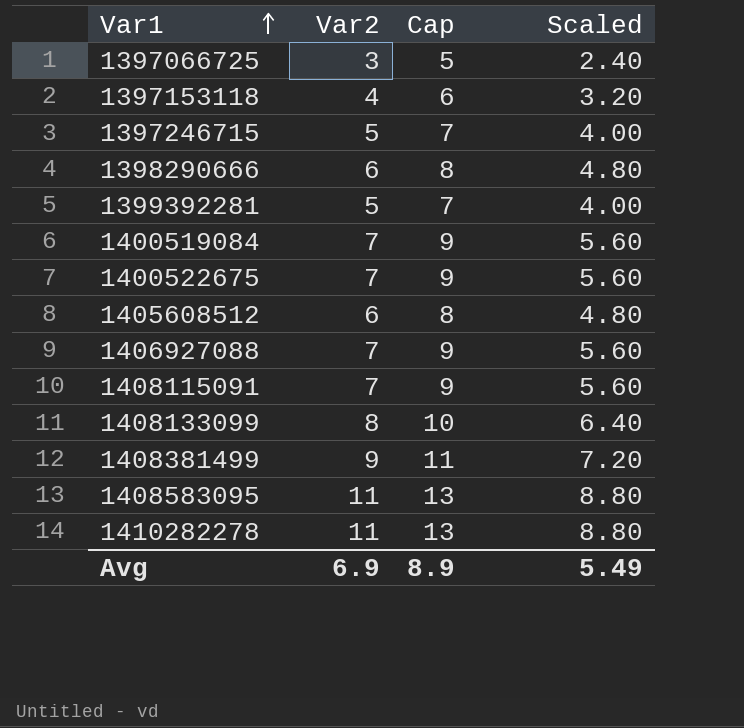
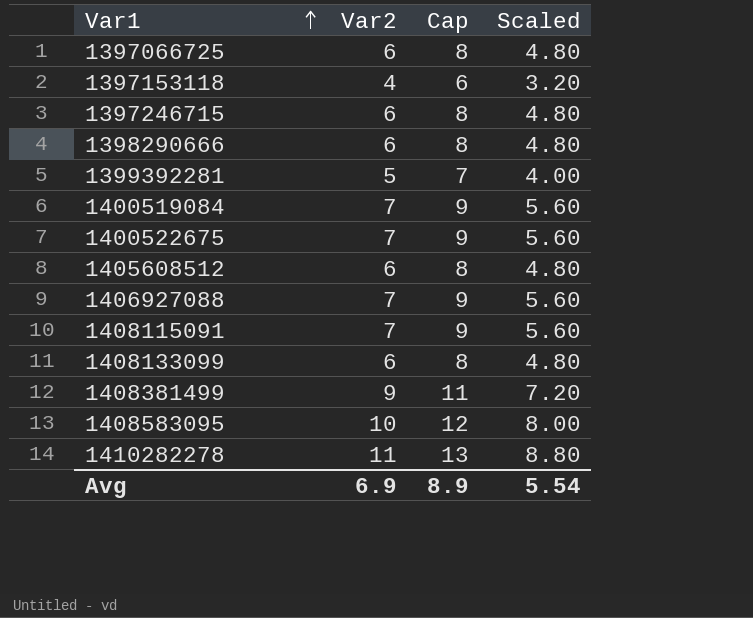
1397066725 | Var2: 3 -> 6
1397066725 | Cap: 5 -> 8
1397066725 | Scaled: 2.40 -> 4.80
1397246715 | Var2: 5 -> 6
1397246715 | Cap: 7 -> 8
1397246715 | Scaled: 4.00 -> 4.80
1408133099 | Var2: 8 -> 6
1408133099 | Cap: 10 -> 8
1408133099 | Scaled: 6.40 -> 4.80
1408583095 | Var2: 11 -> 10
1408583095 | Cap: 13 -> 12
1408583095 | Scaled: 8.80 -> 8.00
Avg | Scaled: 5.49 -> 5.54

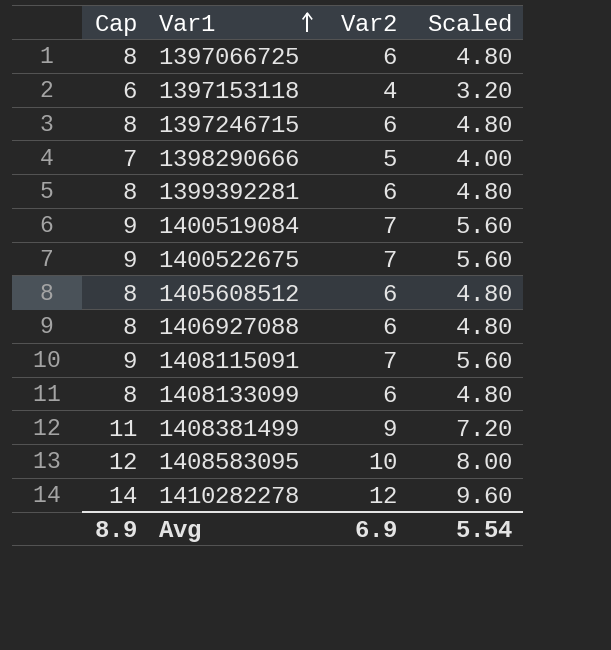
column Cap | position: 3 -> 1
1398290666 | Cap: 8 -> 7
1398290666 | Var2: 6 -> 5
1398290666 | Scaled: 4.80 -> 4.00
1399392281 | Cap: 7 -> 8
1399392281 | Var2: 5 -> 6
1399392281 | Scaled: 4.00 -> 4.80
1406927088 | Cap: 9 -> 8
1406927088 | Var2: 7 -> 6
1406927088 | Scaled: 5.60 -> 4.80
1410282278 | Cap: 13 -> 14
1410282278 | Var2: 11 -> 12
1410282278 | Scaled: 8.80 -> 9.60

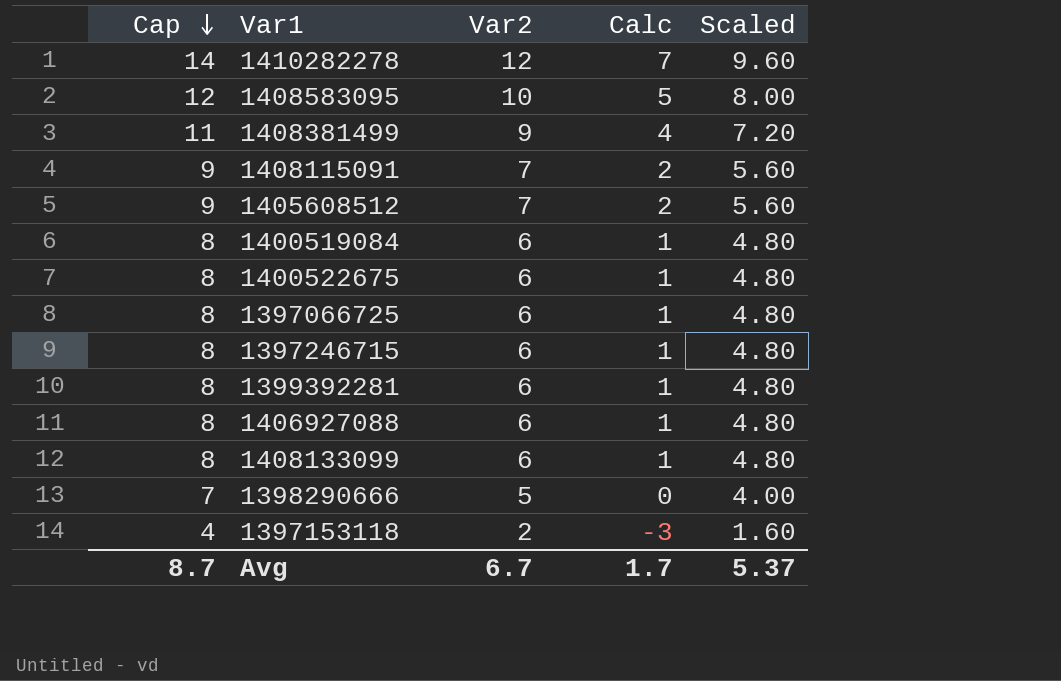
row order: Var1 ascending -> Cap descending
column Calc | formula: none -> [Var2] - 5
1405608512 | Cap: 8 -> 9
1405608512 | Var2: 6 -> 7
1405608512 | Scaled: 4.80 -> 5.60
1400519084 | Cap: 9 -> 8
1400519084 | Var2: 7 -> 6
1400519084 | Scaled: 5.60 -> 4.80
1400522675 | Cap: 9 -> 8
1400522675 | Var2: 7 -> 6
1400522675 | Scaled: 5.60 -> 4.80
1397153118 | Cap: 6 -> 4
1397153118 | Var2: 4 -> 2
1397153118 | Scaled: 3.20 -> 1.60
Avg | Cap: 8.9 -> 8.7
Avg | Var2: 6.9 -> 6.7
Avg | Scaled: 5.54 -> 5.37

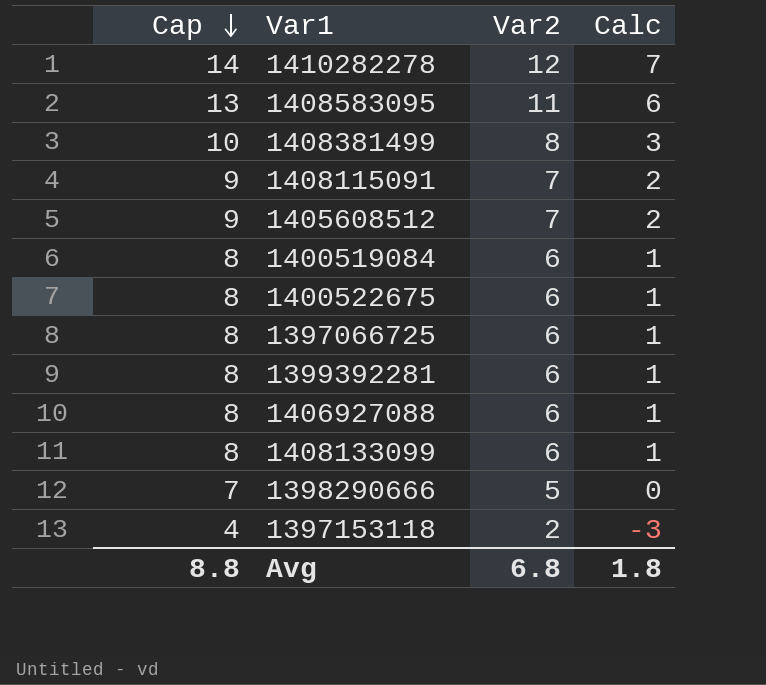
column Scaled | formula: [Var2] * 0.8 -> none
row 1397246715: 8 | 6 | 1 | 4.80 -> none
1408583095 | Cap: 12 -> 13
1408583095 | Var2: 10 -> 11
1408583095 | Calc: 5 -> 6
1408381499 | Cap: 11 -> 10
1408381499 | Var2: 9 -> 8
1408381499 | Calc: 4 -> 3
Avg | Cap: 8.7 -> 8.8
Avg | Var2: 6.7 -> 6.8
Avg | Calc: 1.7 -> 1.8

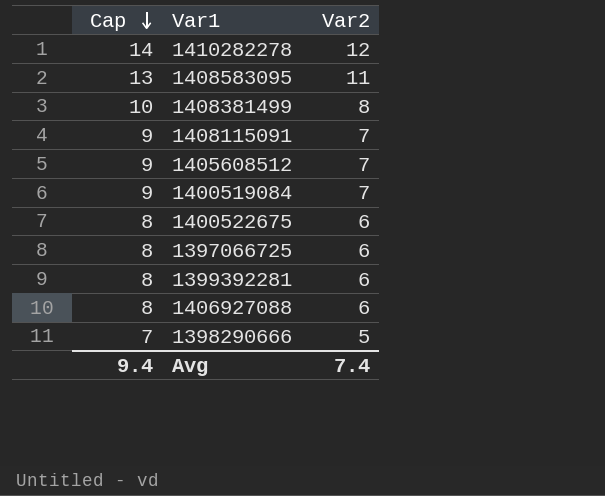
column Calc | formula: [Var2] - 5 -> none
row 1408133099: 8 | 6 | 1 -> none
row 1397153118: 4 | 2 | -3 -> none
1400519084 | Cap: 8 -> 9
1400519084 | Var2: 6 -> 7
Avg | Cap: 8.8 -> 9.4
Avg | Var2: 6.8 -> 7.4

